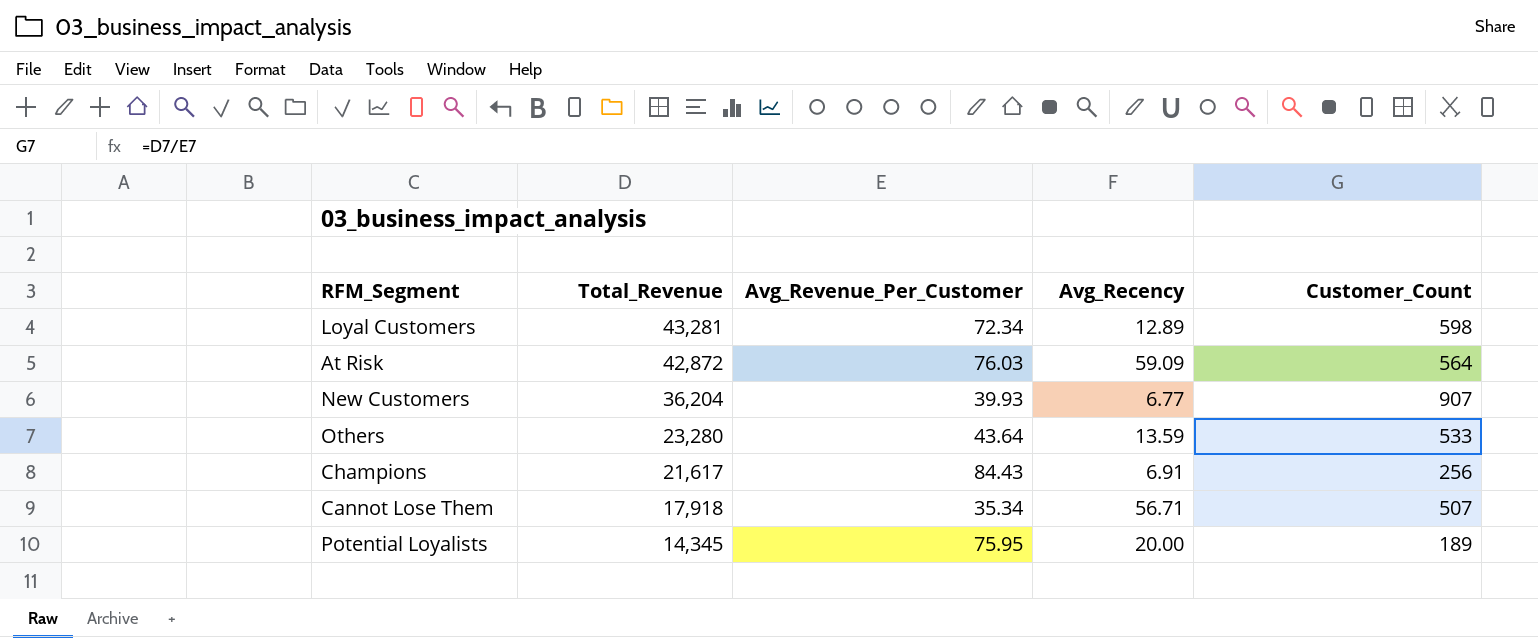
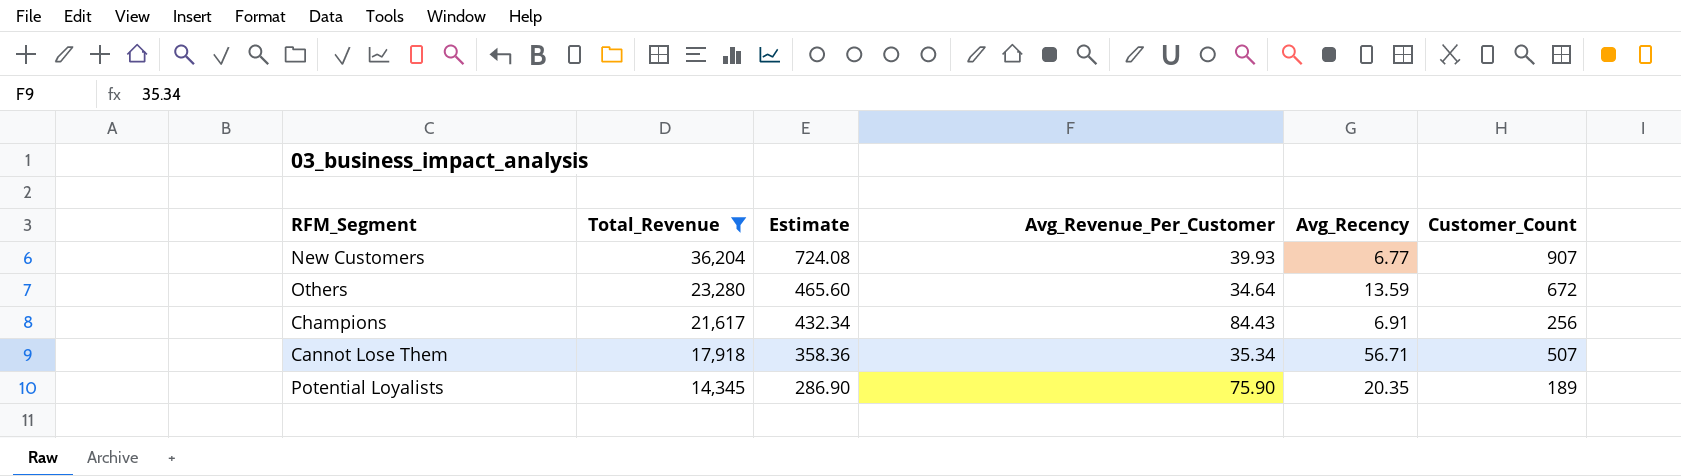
filter: none -> Total_Revenue <= 36,204
column Estimate | formula: none -> [Total_Revenue] * 0.02
Others | Avg_Revenue_Per_Customer: 43.64 -> 34.64
Others | Customer_Count: 533 -> 672
Potential Loyalists | Avg_Revenue_Per_Customer: 75.95 -> 75.90
Potential Loyalists | Avg_Recency: 20.00 -> 20.35

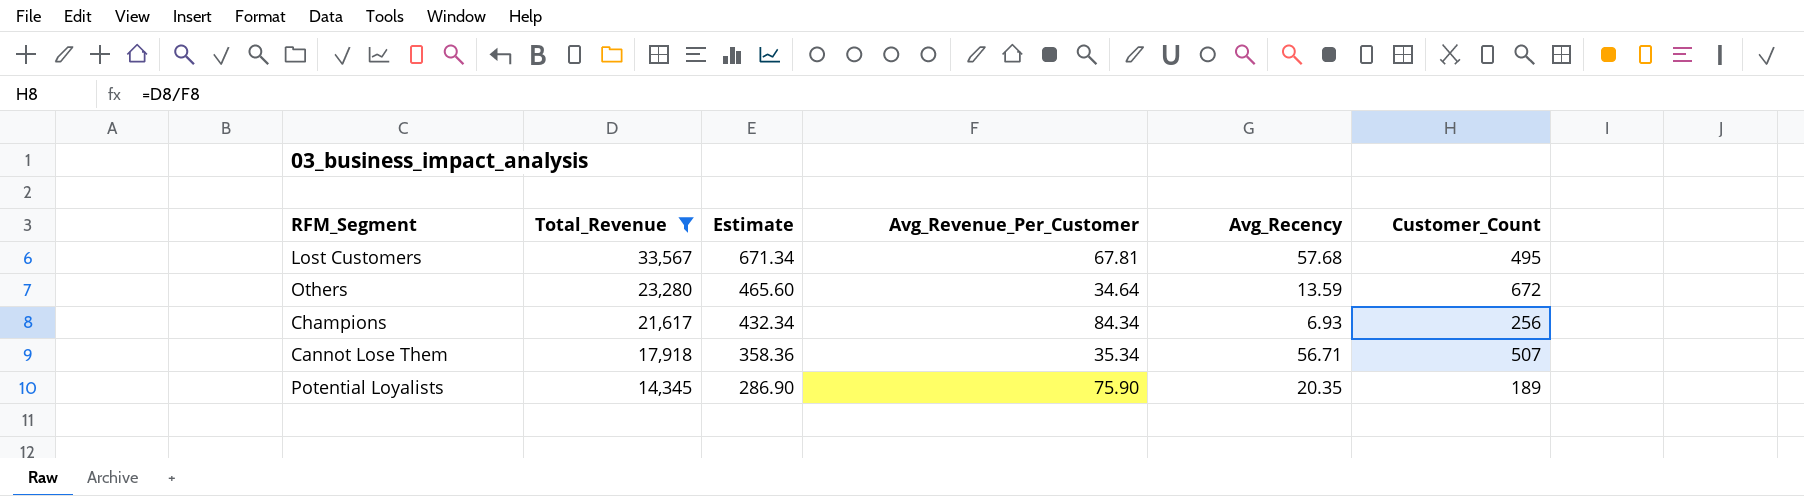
row New Customers: 36,204 | 724.08 | 39.93 | 6.77 | 907 -> none
row Lost Customers: none -> 33,567 | 671.34 | 67.81 | 57.68 | 495
Champions | Avg_Revenue_Per_Customer: 84.43 -> 84.34
Champions | Avg_Recency: 6.91 -> 6.93

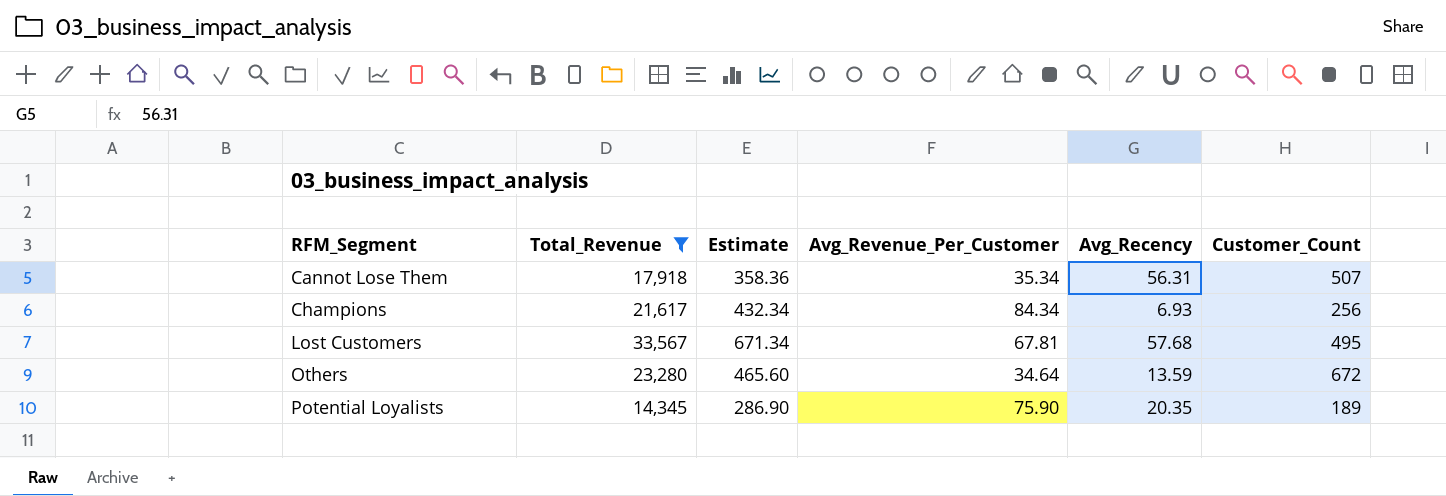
row order: Total_Revenue descending -> RFM_Segment ascending
Cannot Lose Them | Avg_Recency: 56.71 -> 56.31

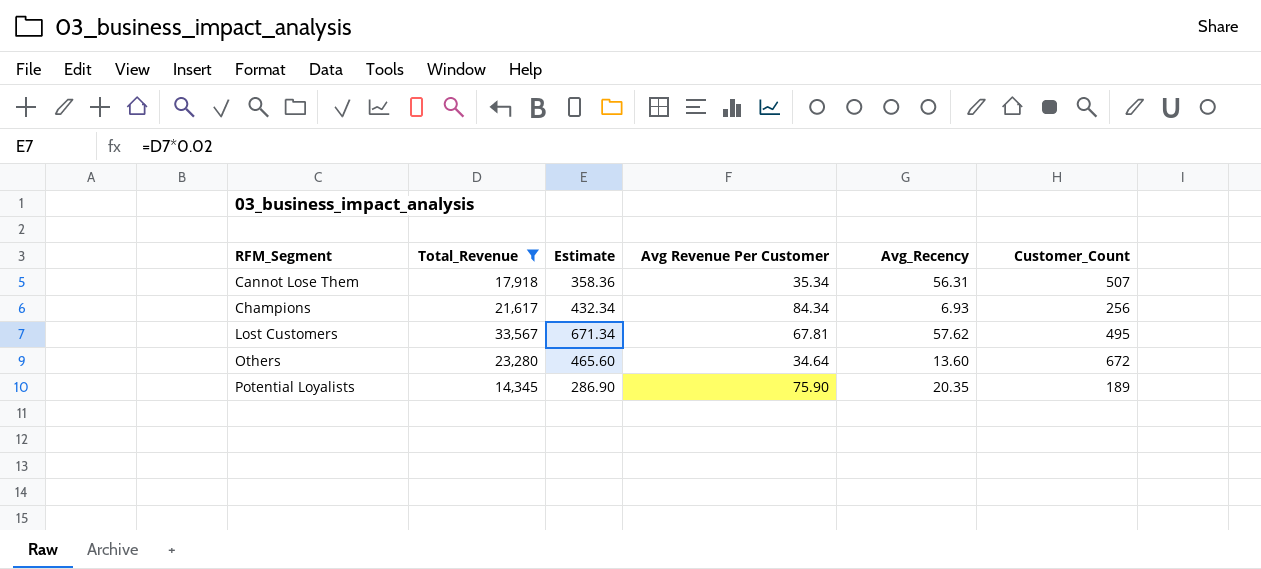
column name: Avg_Revenue_Per_Customer -> Avg Revenue Per Customer
Lost Customers | Avg_Recency: 57.68 -> 57.62
Others | Avg_Recency: 13.59 -> 13.60

